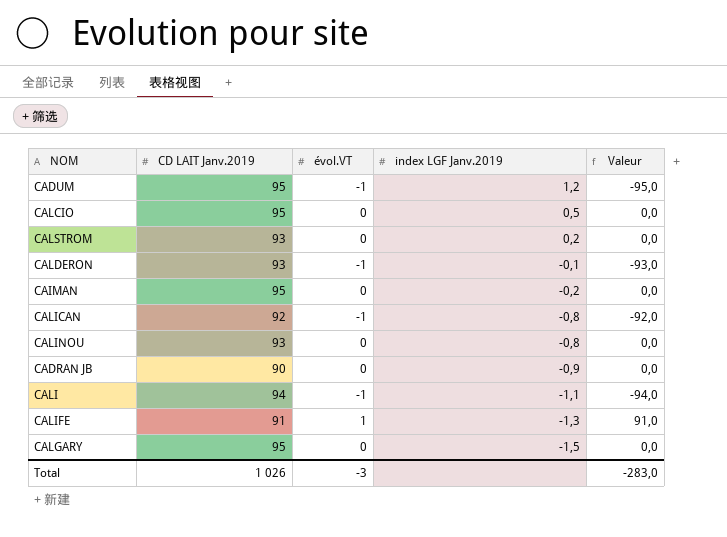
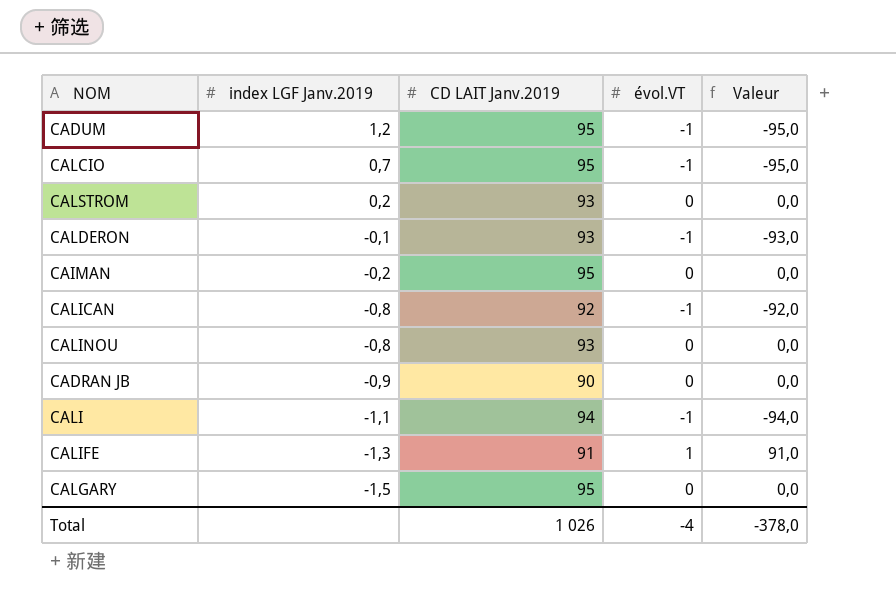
column index LGF Janv.2019 | position: 4 -> 2
CALCIO | index LGF Janv.2019: 0,5 -> 0,7
CALCIO | évol.VT: 0 -> -1
CALCIO | Valeur: 0,0 -> -95,0
Total | évol.VT: -3 -> -4
Total | Valeur: -283,0 -> -378,0

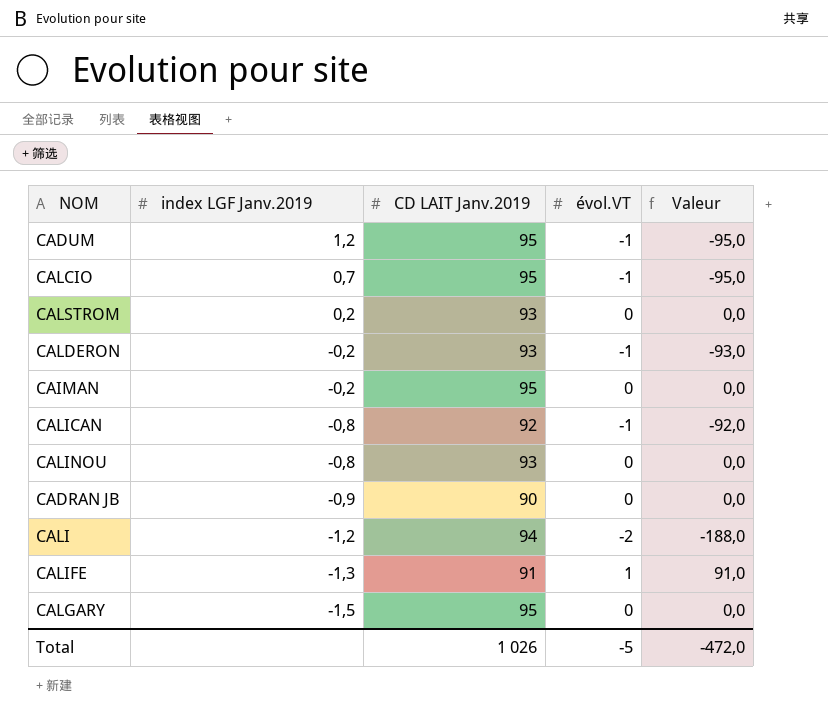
CALDERON | index LGF Janv.2019: -0,1 -> -0,2
CALI | index LGF Janv.2019: -1,1 -> -1,2
CALI | évol.VT: -1 -> -2
CALI | Valeur: -94,0 -> -188,0
Total | évol.VT: -4 -> -5
Total | Valeur: -378,0 -> -472,0

